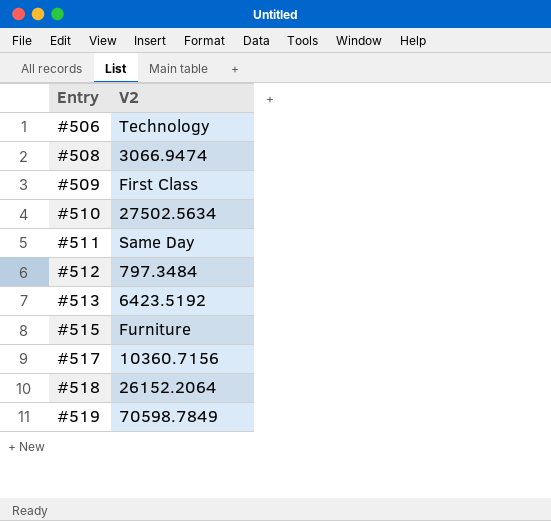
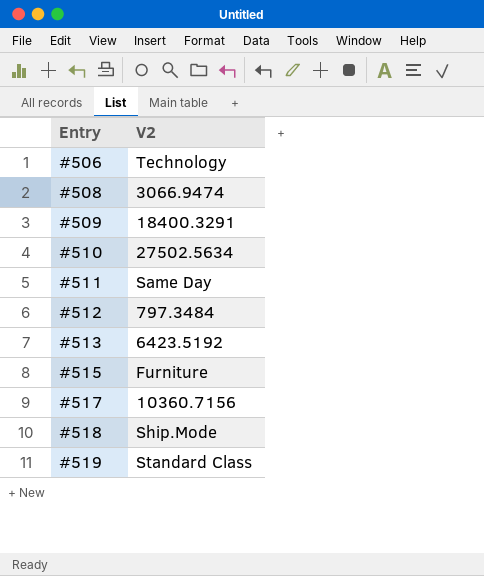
#509 | V2: First Class -> 18400.3291
#518 | V2: 26152.2064 -> Ship.Mode
#519 | V2: 70598.7849 -> Standard Class

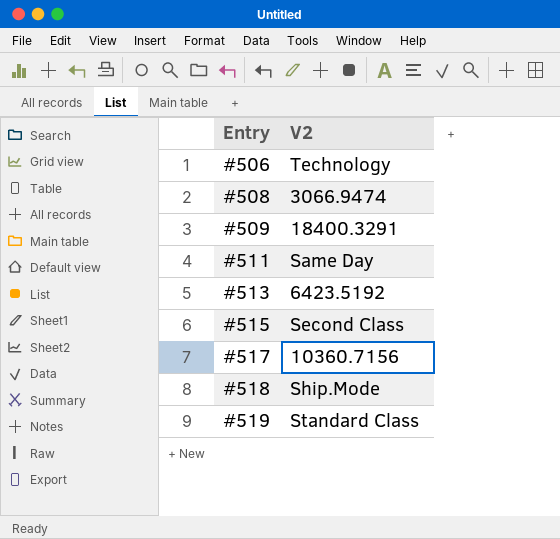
row #510: 27502.5634 -> none
row #512: 797.3484 -> none
#515 | V2: Furniture -> Second Class

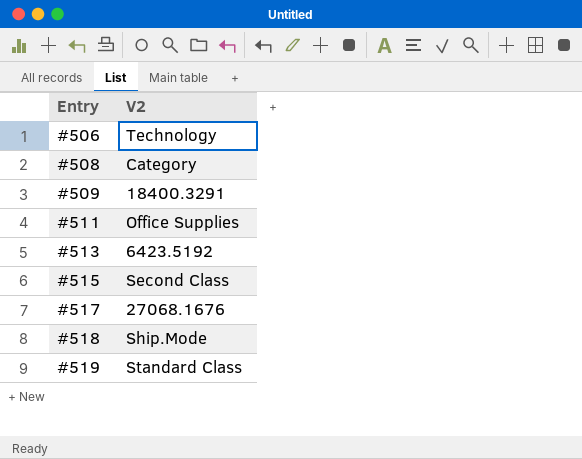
#508 | V2: 3066.9474 -> Category
#511 | V2: Same Day -> Office Supplies
#517 | V2: 10360.7156 -> 27068.1676

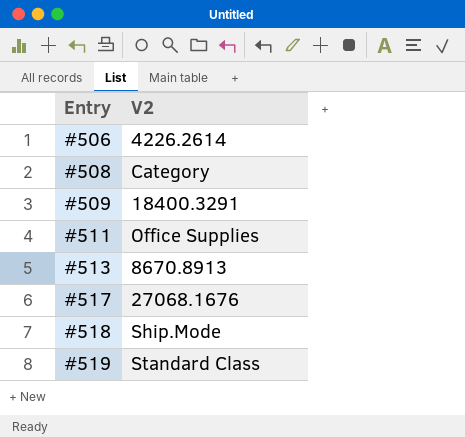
row #515: Second Class -> none
#506 | V2: Technology -> 4226.2614
#513 | V2: 6423.5192 -> 8670.8913

